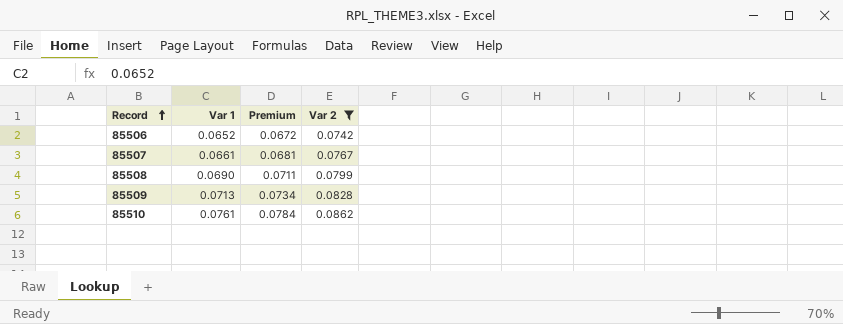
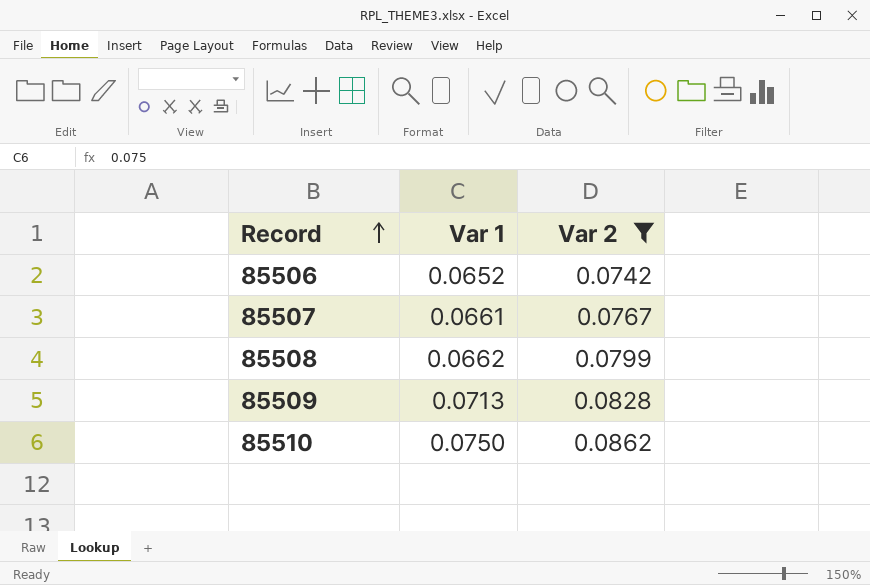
column Premium | formula: [Var 1] * 1.03 -> none
85508 | Var 1: 0.0690 -> 0.0662
85510 | Var 1: 0.0761 -> 0.0750

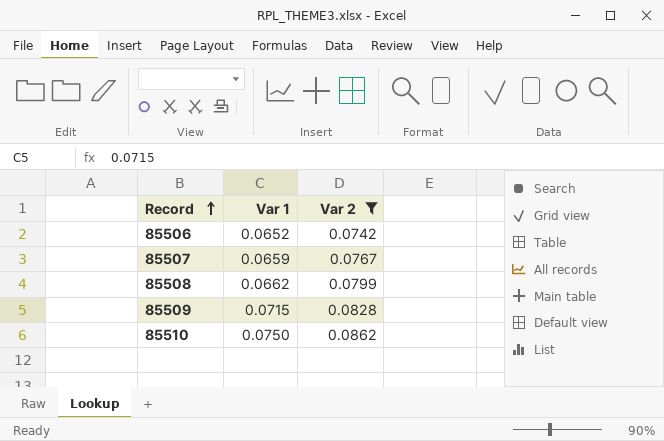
85507 | Var 1: 0.0661 -> 0.0659
85509 | Var 1: 0.0713 -> 0.0715

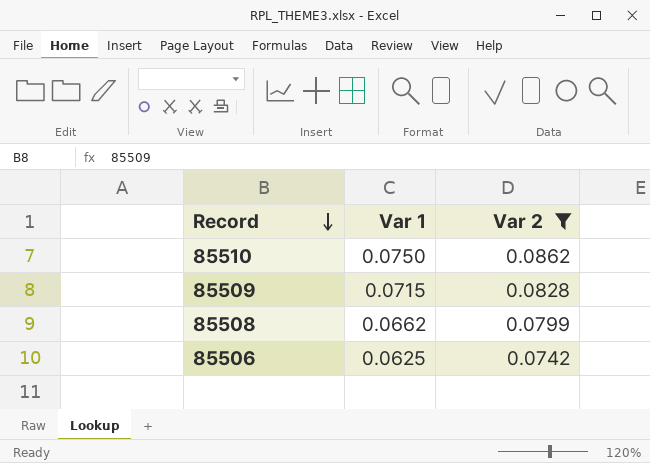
row order: Record ascending -> Record descending
row 85507: 0.0659 | 0.0767 -> none
85506 | Var 1: 0.0652 -> 0.0625

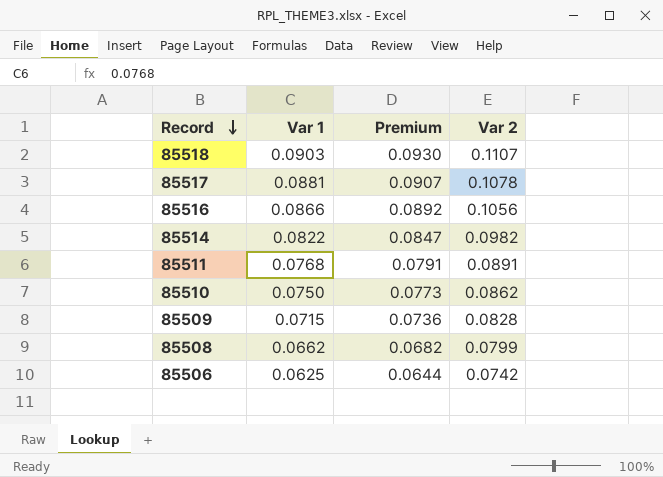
filter: Var 2 <= 0.0862 -> none
column Premium | formula: none -> [Var 1] * 1.03

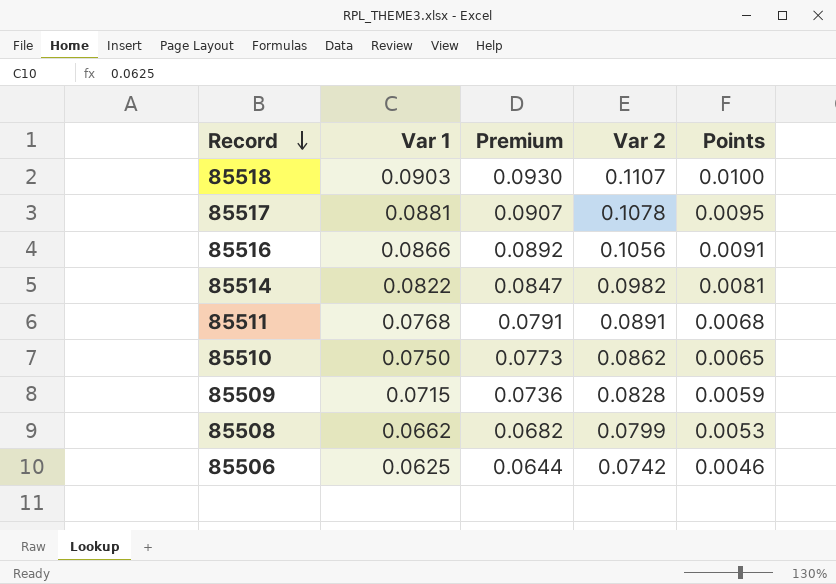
column Points | formula: none -> [Var 1] * [Var 2]

